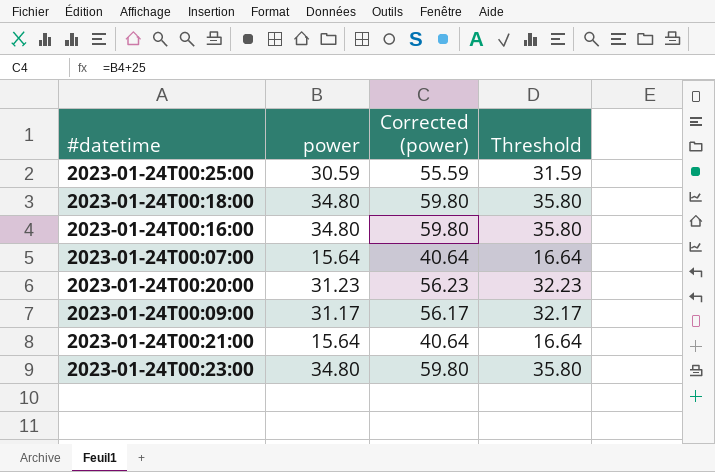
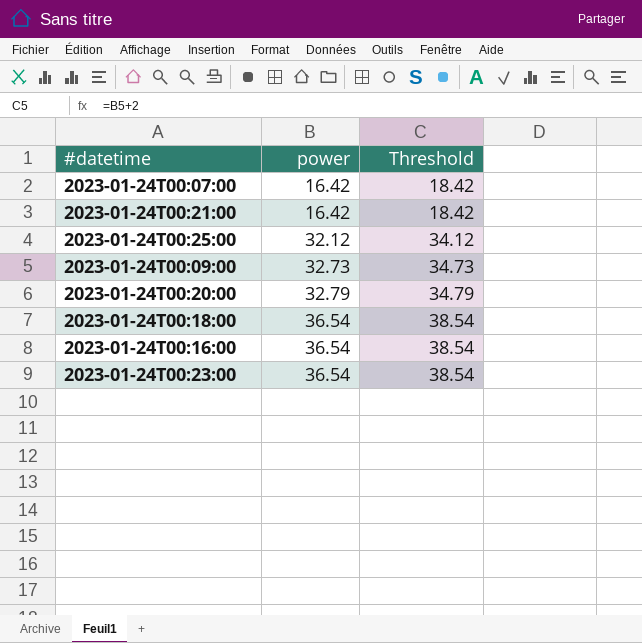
row order: none -> power ascending
column Corrected (power) | formula: [power] + 25 -> none
column Threshold | formula: [power] + 1 -> [power] + 2
2023-01-24T00:07:00 | power: 15.64 -> 16.42
2023-01-24T00:21:00 | power: 15.64 -> 16.42
2023-01-24T00:25:00 | power: 30.59 -> 32.12
2023-01-24T00:09:00 | power: 31.17 -> 32.73
2023-01-24T00:20:00 | power: 31.23 -> 32.79
2023-01-24T00:18:00 | power: 34.80 -> 36.54
2023-01-24T00:16:00 | power: 34.80 -> 36.54
2023-01-24T00:23:00 | power: 34.80 -> 36.54

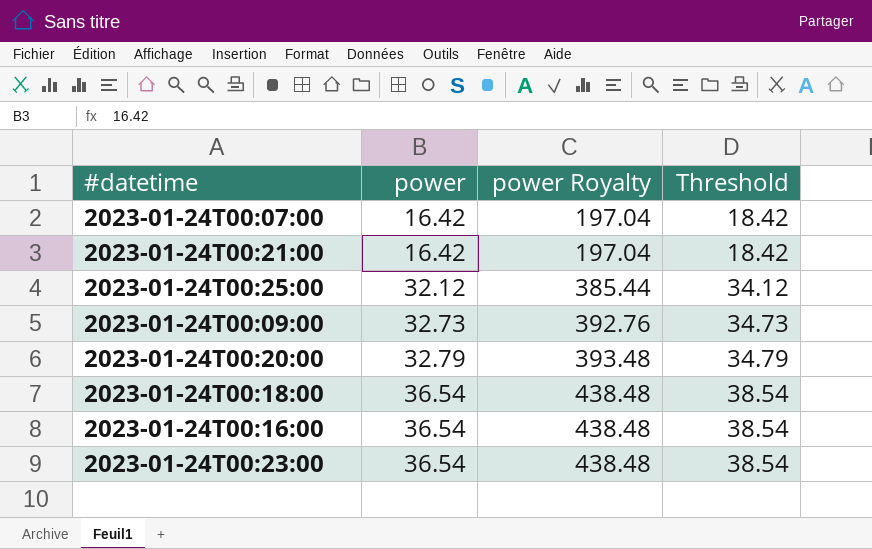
column power Royalty | formula: none -> [power] * 12

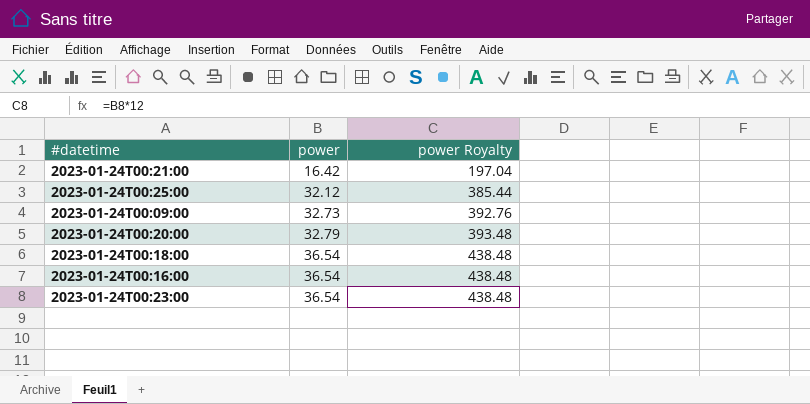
column Threshold | formula: [power] + 2 -> none
row 2023-01-24T00:07:00: 16.42 | 197.04 | 18.42 -> none

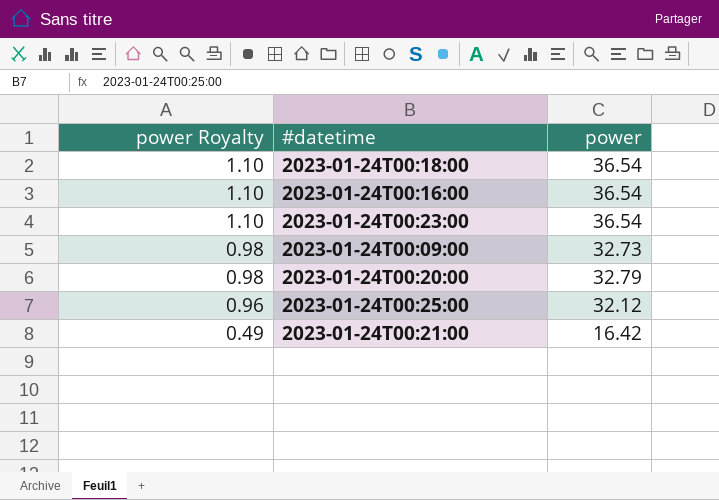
row order: power ascending -> power Royalty descending
column power Royalty | formula: [power] * 12 -> [power] * 0.03
column power Royalty | position: 3 -> 1

